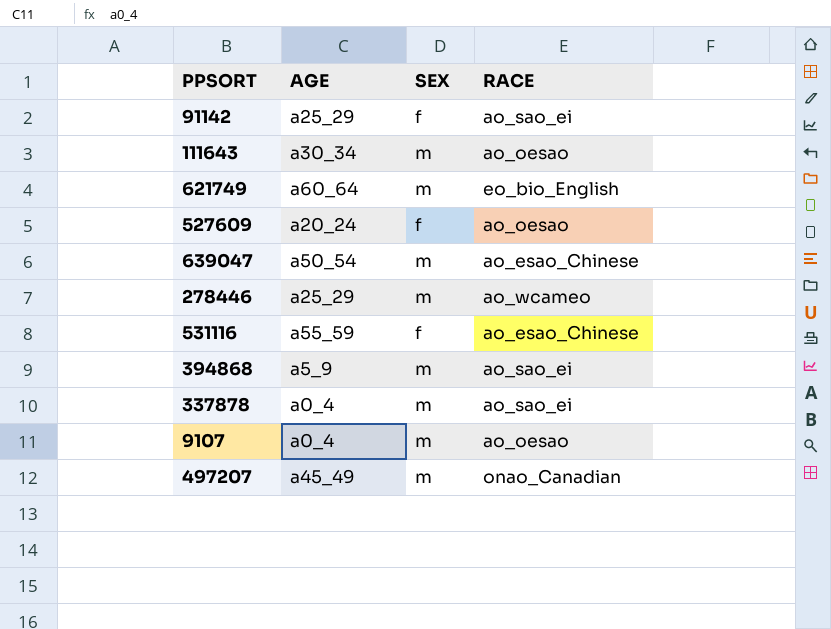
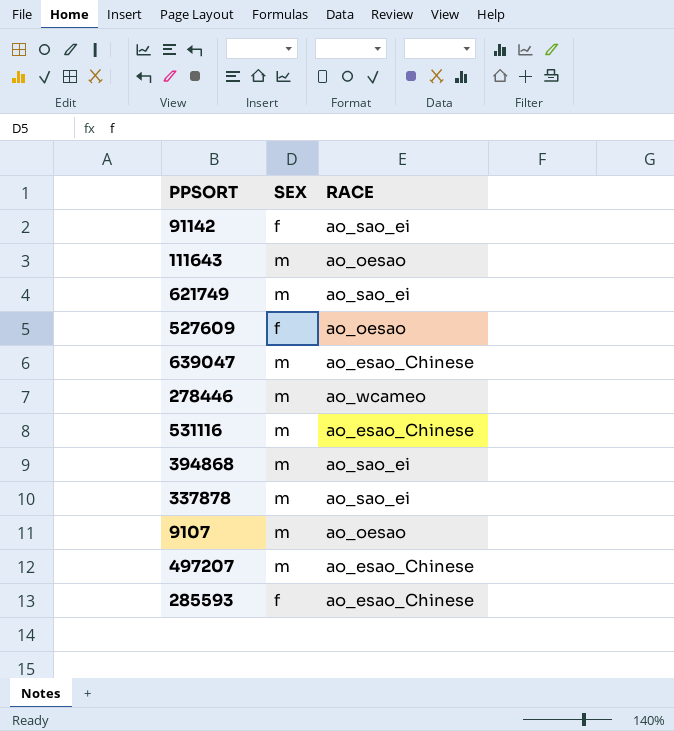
column AGE | position: 2 -> none
621749 | RACE: eo_bio_English -> ao_sao_ei
531116 | SEX: f -> m
497207 | RACE: onao_Canadian -> ao_esao_Chinese
row 285593: none -> f | ao_esao_Chinese

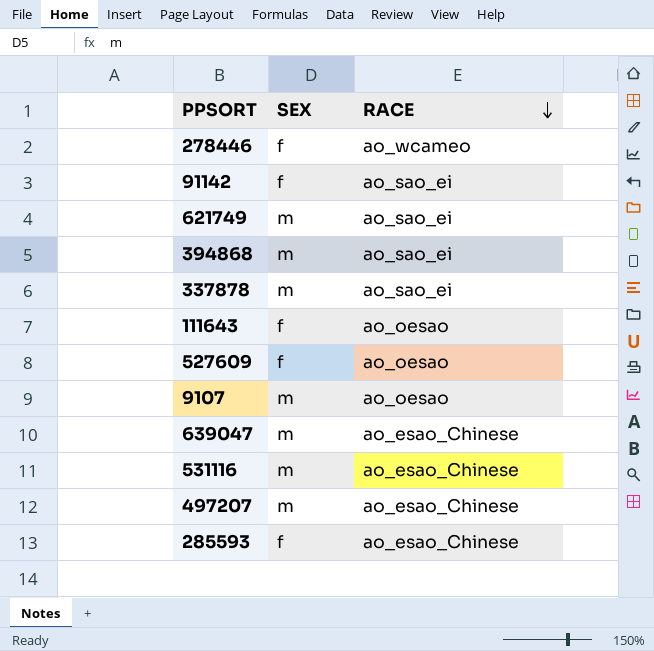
row order: none -> RACE descending
278446 | SEX: m -> f
111643 | SEX: m -> f

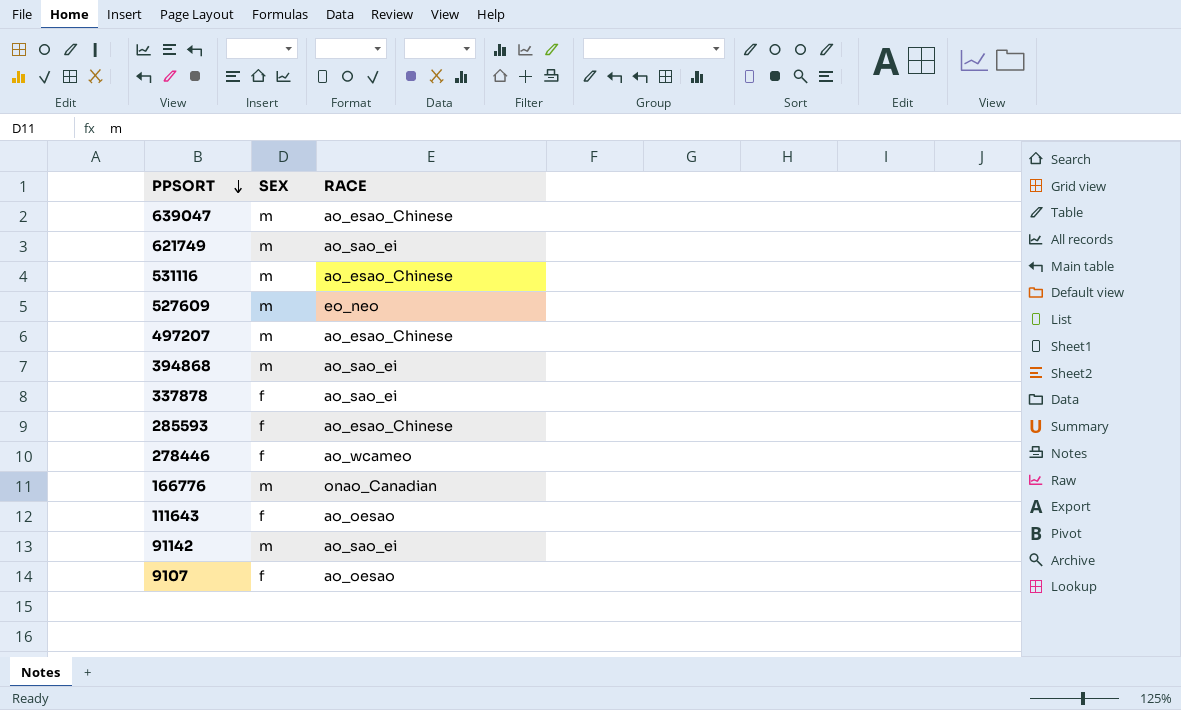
row order: RACE descending -> PPSORT descending
527609 | SEX: f -> m
527609 | RACE: ao_oesao -> eo_neo
337878 | SEX: m -> f
row 166776: none -> m | onao_Canadian
91142 | SEX: f -> m
9107 | SEX: m -> f

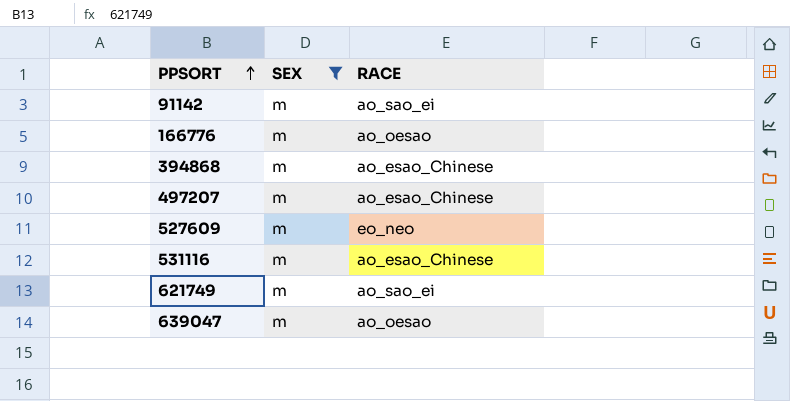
filter: none -> SEX = m
row order: PPSORT descending -> PPSORT ascending
166776 | RACE: onao_Canadian -> ao_oesao
394868 | RACE: ao_sao_ei -> ao_esao_Chinese
639047 | RACE: ao_esao_Chinese -> ao_oesao

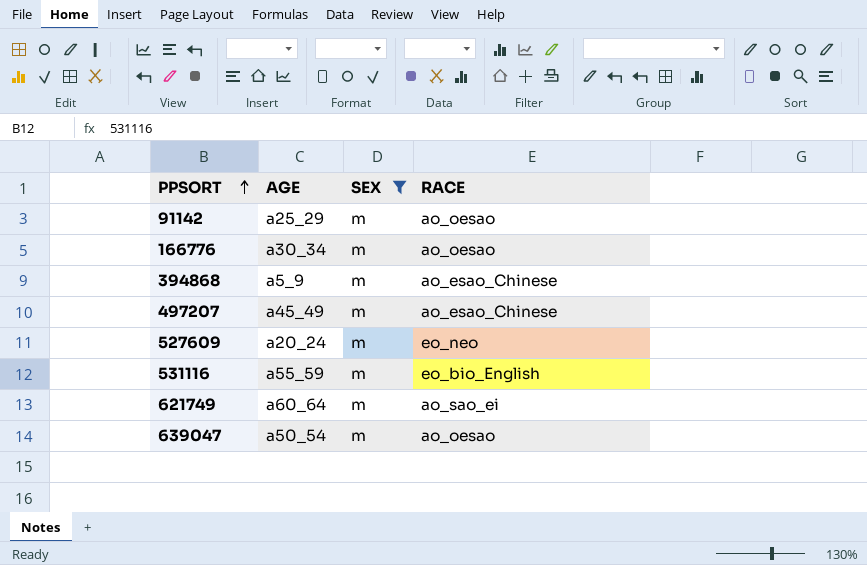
column AGE | position: none -> 2
91142 | RACE: ao_sao_ei -> ao_oesao
531116 | RACE: ao_esao_Chinese -> eo_bio_English

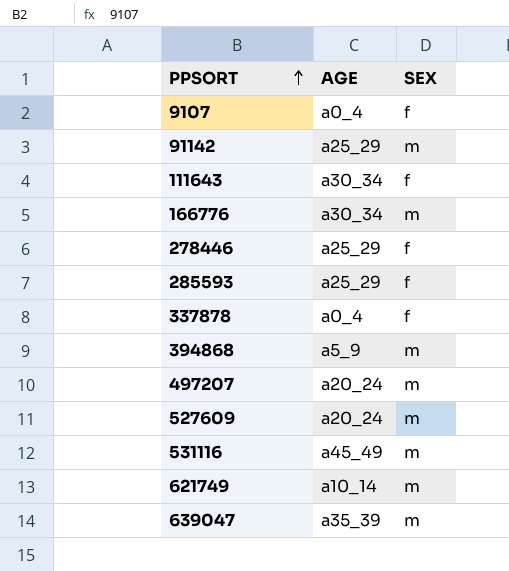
filter: SEX = m -> none
column RACE | position: 4 -> none
497207 | AGE: a45_49 -> a20_24
531116 | AGE: a55_59 -> a45_49
621749 | AGE: a60_64 -> a10_14
639047 | AGE: a50_54 -> a35_39

